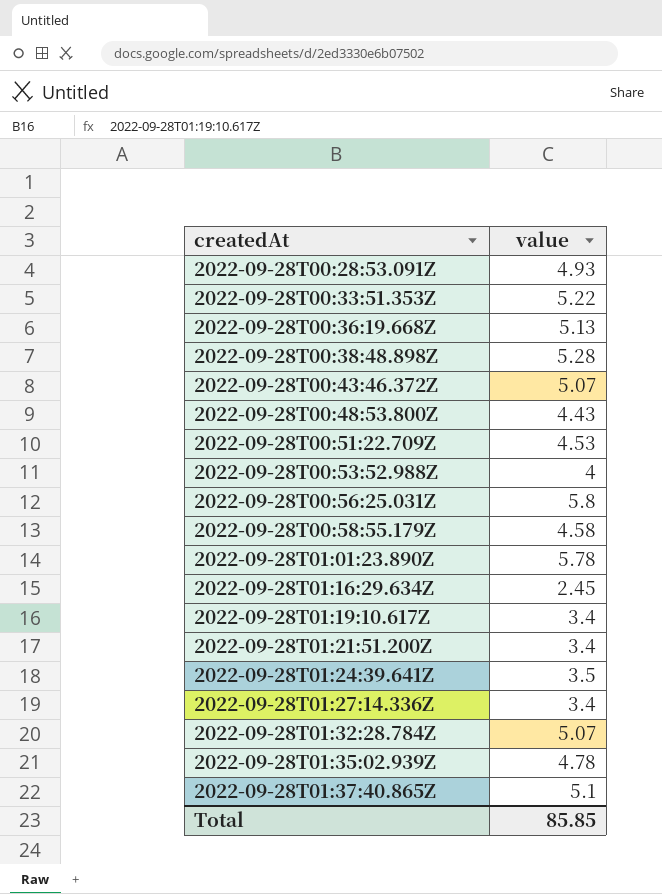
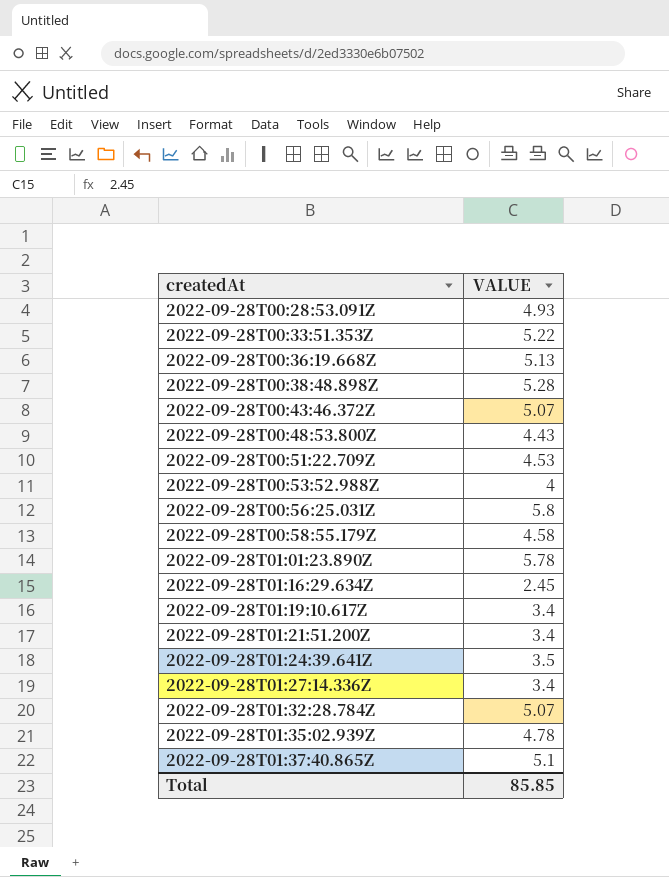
column name: value -> VALUE

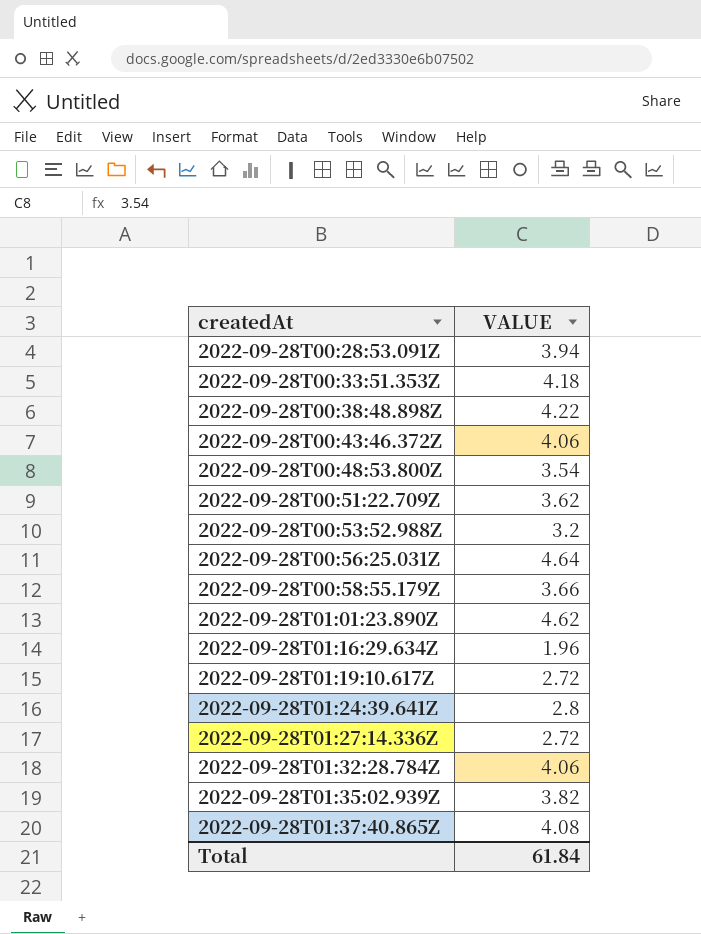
row 2022-09-28T00:36:19.668Z: 5.13 -> none
row 2022-09-28T01:21:51.200Z: 3.4 -> none
2022-09-28T00:28:53.091Z | VALUE: 4.93 -> 3.94
2022-09-28T00:33:51.353Z | VALUE: 5.22 -> 4.18
2022-09-28T00:38:48.898Z | VALUE: 5.28 -> 4.22
2022-09-28T00:43:46.372Z | VALUE: 5.07 -> 4.06
2022-09-28T00:48:53.800Z | VALUE: 4.43 -> 3.54
2022-09-28T00:51:22.709Z | VALUE: 4.53 -> 3.62
2022-09-28T00:53:52.988Z | VALUE: 4 -> 3.2
2022-09-28T00:56:25.031Z | VALUE: 5.8 -> 4.64
2022-09-28T00:58:55.179Z | VALUE: 4.58 -> 3.66
2022-09-28T01:01:23.890Z | VALUE: 5.78 -> 4.62
2022-09-28T01:16:29.634Z | VALUE: 2.45 -> 1.96
2022-09-28T01:19:10.617Z | VALUE: 3.4 -> 2.72
2022-09-28T01:24:39.641Z | VALUE: 3.5 -> 2.8
2022-09-28T01:27:14.336Z | VALUE: 3.4 -> 2.72
2022-09-28T01:32:28.784Z | VALUE: 5.07 -> 4.06
2022-09-28T01:35:02.939Z | VALUE: 4.78 -> 3.82
2022-09-28T01:37:40.865Z | VALUE: 5.1 -> 4.08
Total | VALUE: 85.85 -> 61.84

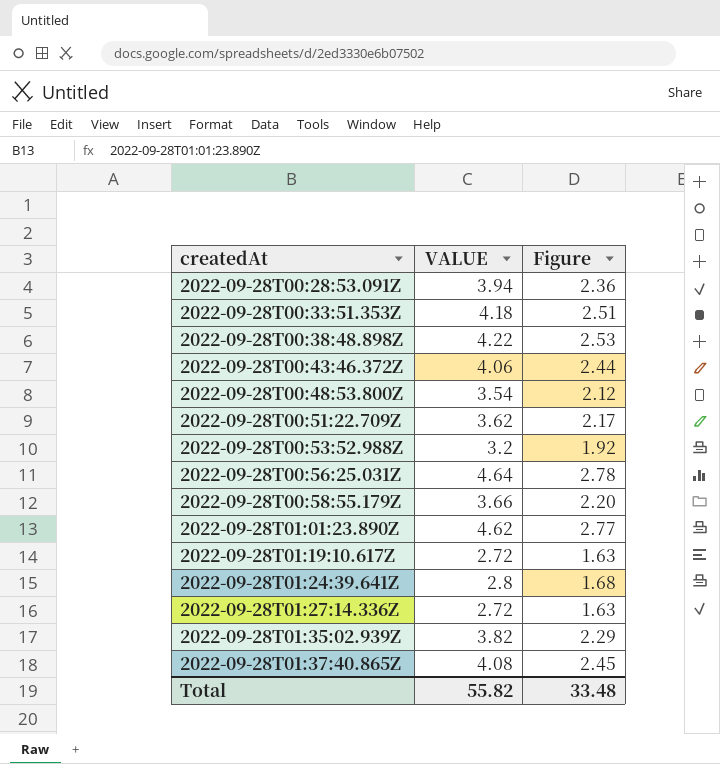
column Figure | formula: none -> [VALUE] * 0.6
row 2022-09-28T01:16:29.634Z: 1.96 -> none
row 2022-09-28T01:32:28.784Z: 4.06 -> none
Total | VALUE: 61.84 -> 55.82

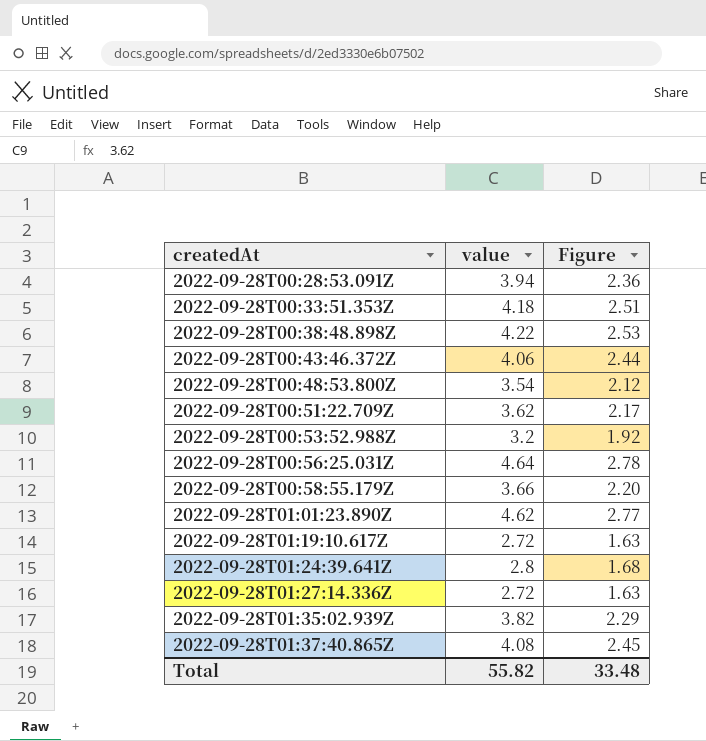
column name: VALUE -> value

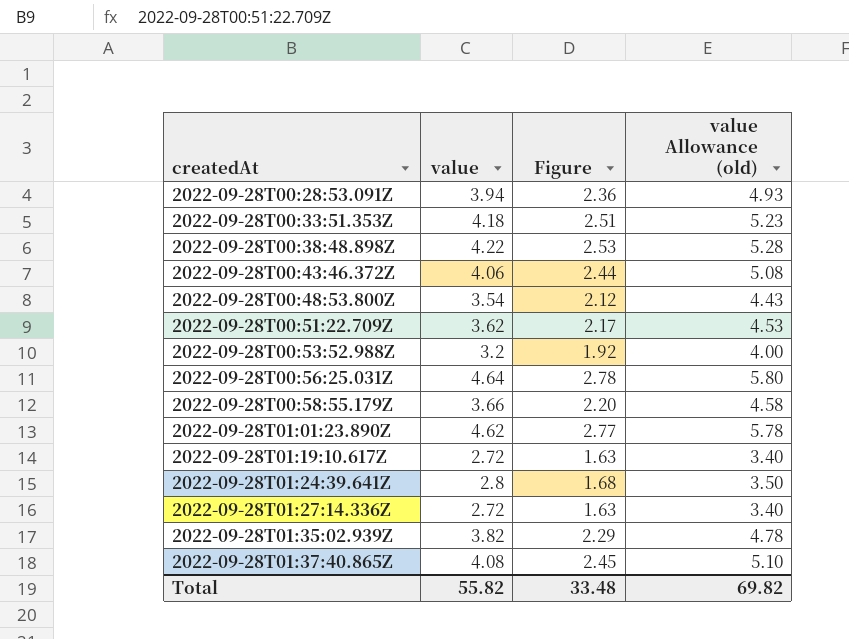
column value Allowance (old) | formula: none -> [value] * 1.25

